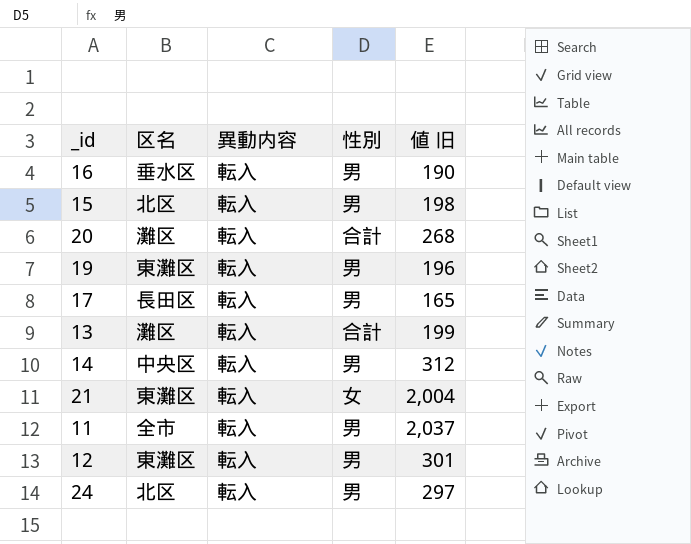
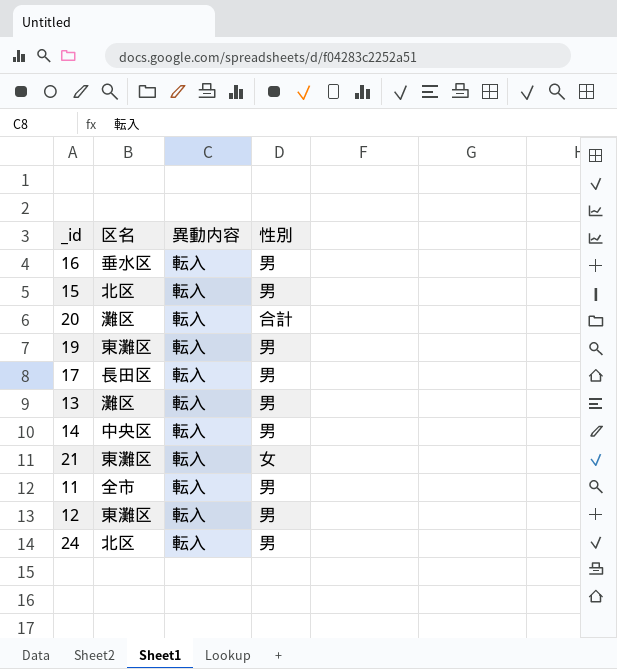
column 値 旧 | position: 5 -> none
13 | 性別: 合計 -> 男

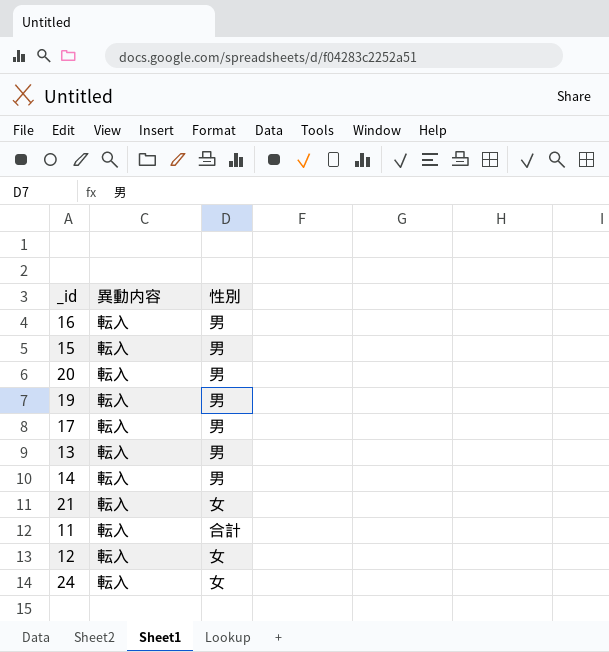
column 区名 | position: 2 -> none
20 | 性別: 合計 -> 男
11 | 性別: 男 -> 合計
12 | 性別: 男 -> 女
24 | 性別: 男 -> 女

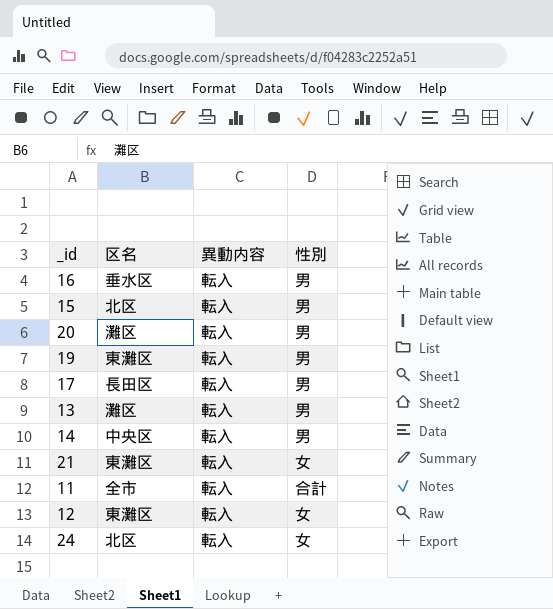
column 区名 | position: none -> 2

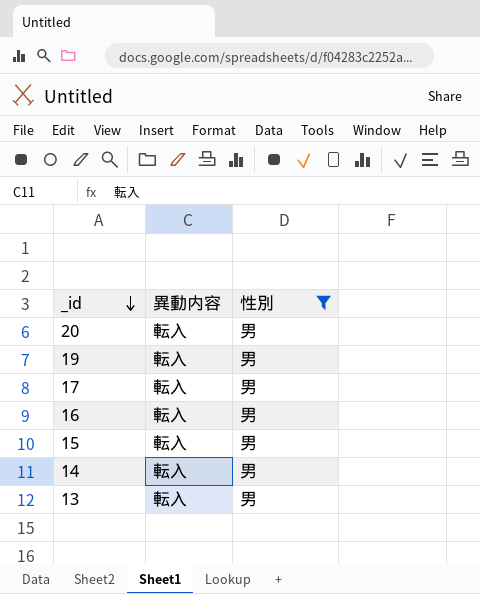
filter: none -> 性別 = 男
row order: none -> _id descending
column 区名 | position: 2 -> none

